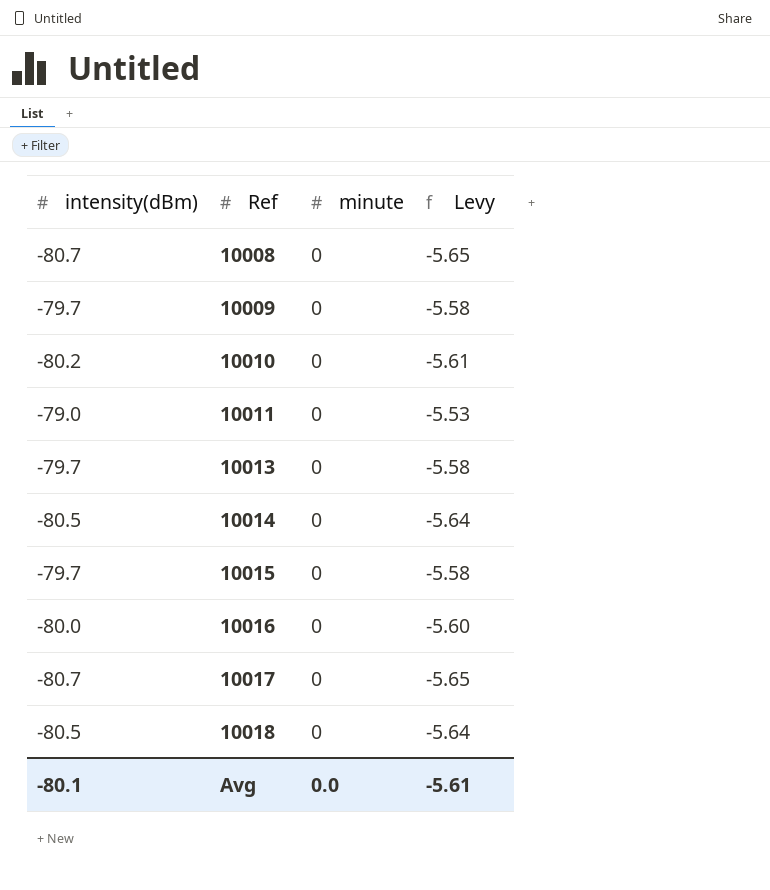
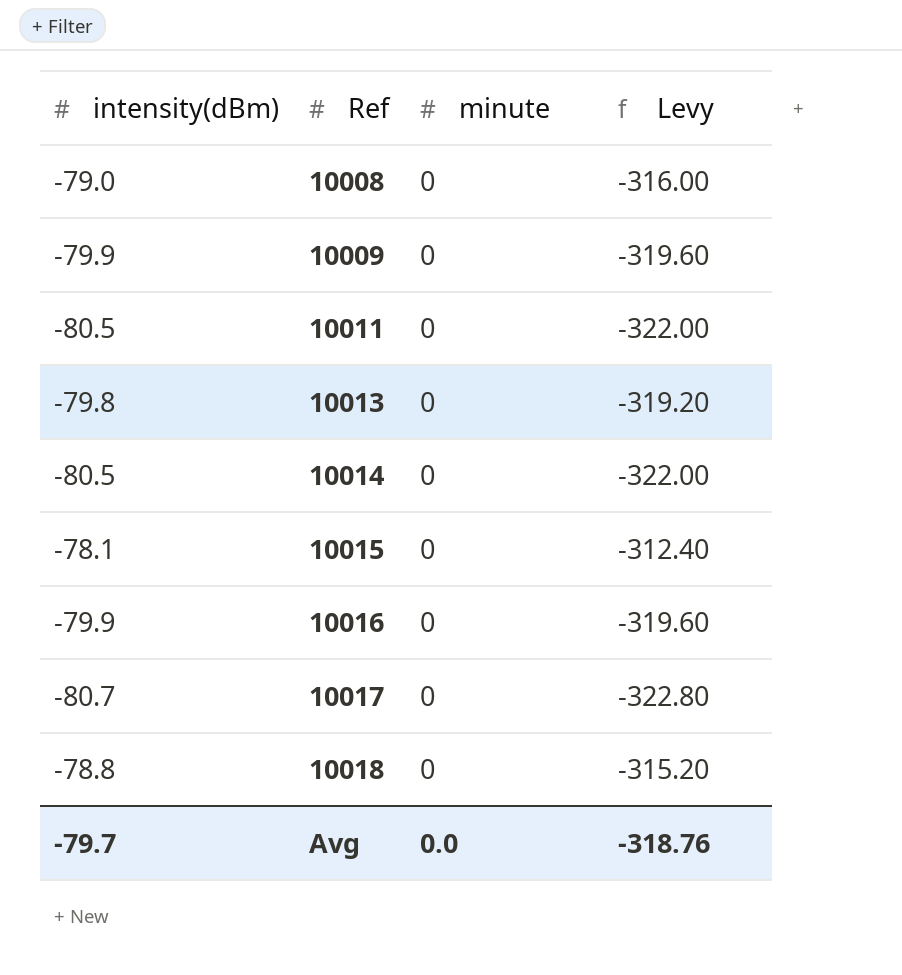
column Levy | formula: [intensity(dBm)] * 0.07 -> [intensity(dBm)] * 4
row 10010: -80.2 | 0 | -5.61 -> none
10008 | intensity(dBm): -80.7 -> -79.0
10009 | intensity(dBm): -79.7 -> -79.9
10011 | intensity(dBm): -79.0 -> -80.5
10013 | intensity(dBm): -79.7 -> -79.8
10015 | intensity(dBm): -79.7 -> -78.1
10016 | intensity(dBm): -80.0 -> -79.9
10018 | intensity(dBm): -80.5 -> -78.8
Avg | intensity(dBm): -80.1 -> -79.7
Avg | Levy: -5.61 -> -318.76

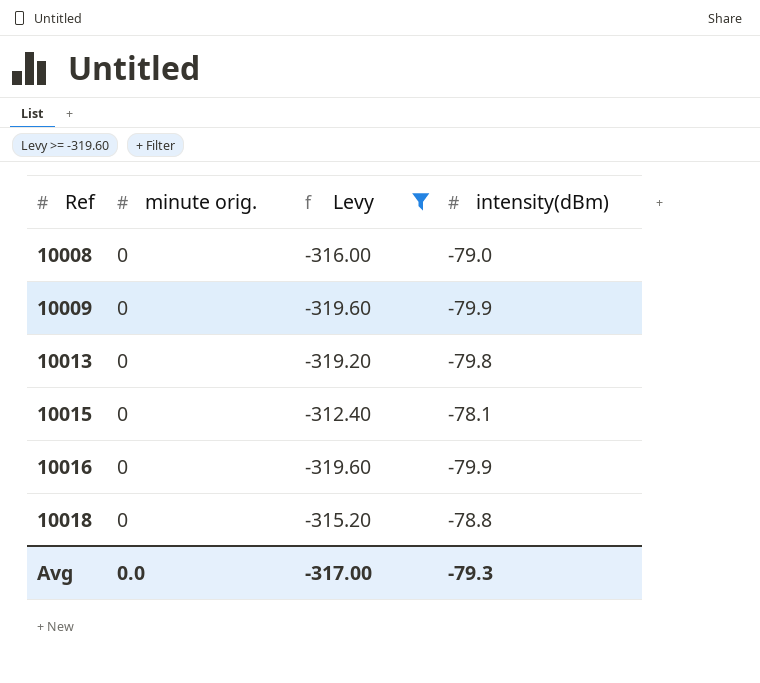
filter: none -> Levy >= -319.60
column name: minute -> minute orig.
column intensity(dBm) | position: 1 -> 4
Avg | Levy: -318.76 -> -317.00
Avg | intensity(dBm): -79.7 -> -79.3

